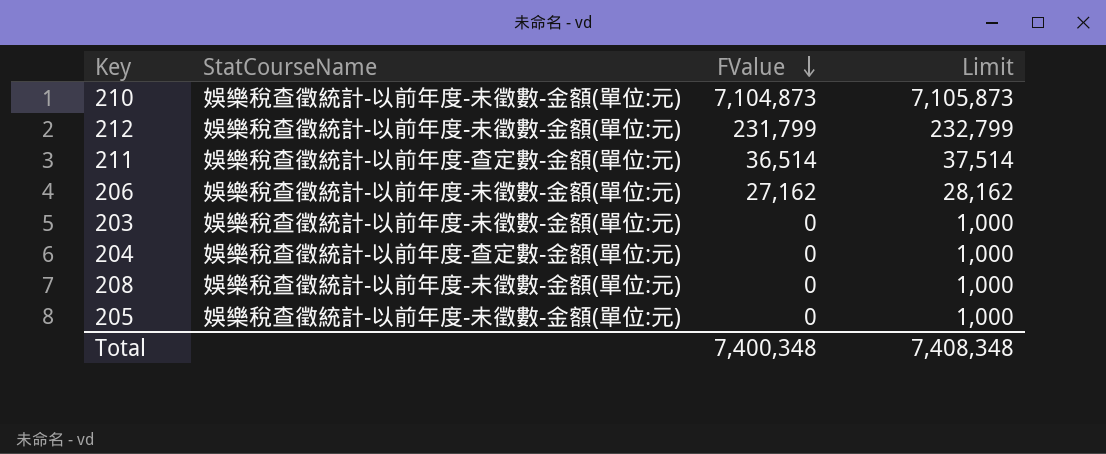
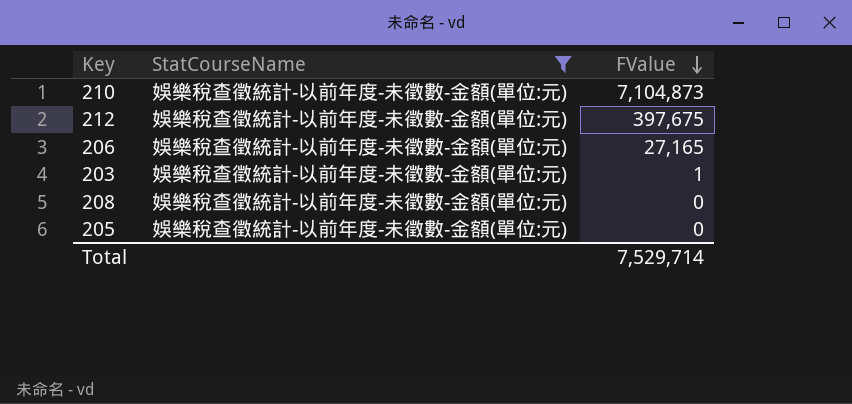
filter: none -> StatCourseName = 娛樂稅查徵統計-以前年度-未徵數-金額(單位:元)
column Limit | formula: [FValue] + 1000 -> none
212 | FValue: 231,799 -> 397,675
206 | FValue: 27,162 -> 27,165
203 | FValue: 0 -> 1
Total | FValue: 7,400,348 -> 7,529,714

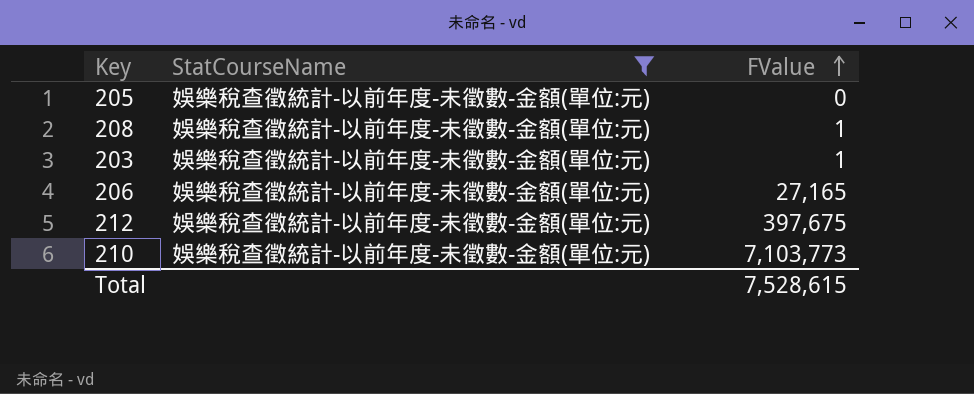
row order: FValue descending -> FValue ascending
208 | FValue: 0 -> 1
210 | FValue: 7,104,873 -> 7,103,773
Total | FValue: 7,529,714 -> 7,528,615

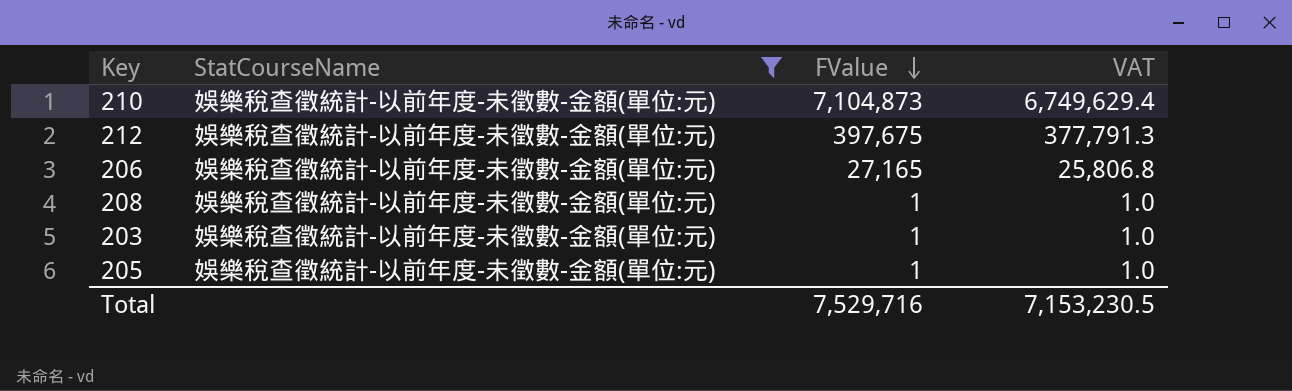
row order: FValue ascending -> FValue descending
column VAT | formula: none -> [FValue] * 0.95
210 | FValue: 7,103,773 -> 7,104,873
205 | FValue: 0 -> 1
Total | FValue: 7,528,615 -> 7,529,716

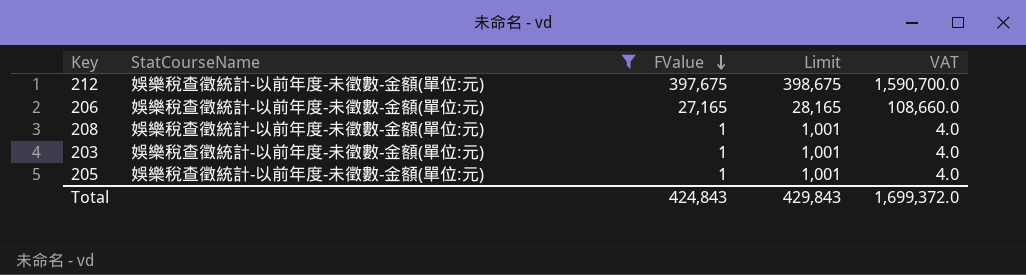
column Limit | formula: none -> [FValue] + 1000
column VAT | formula: [FValue] * 0.95 -> [FValue] * 4
row 210: 娛樂稅查徵統計-以前年度-未徵數-金額(單位:元) | 7,104,873 | 6,749,629.4 -> none
Total | FValue: 7,529,716 -> 424,843
Total | VAT: 7,153,230.5 -> 1,699,372.0

